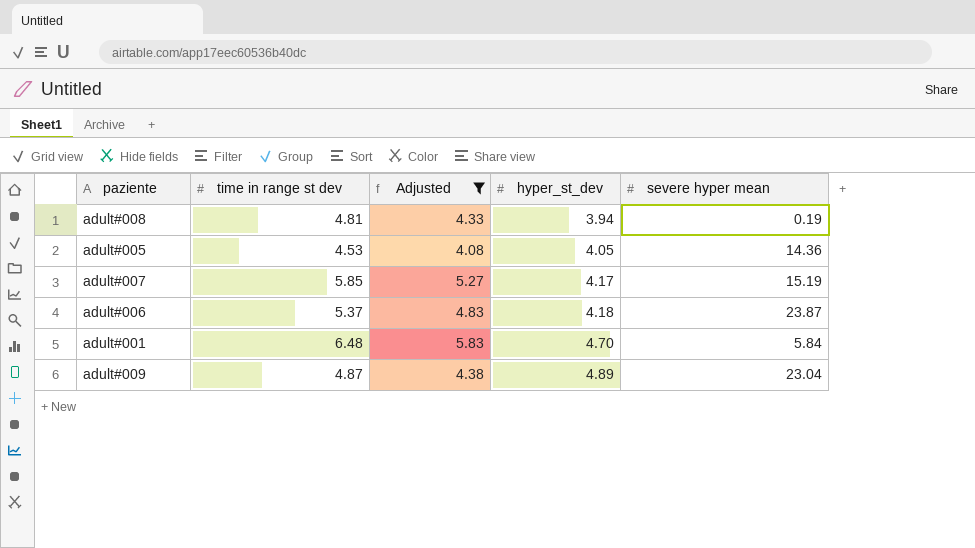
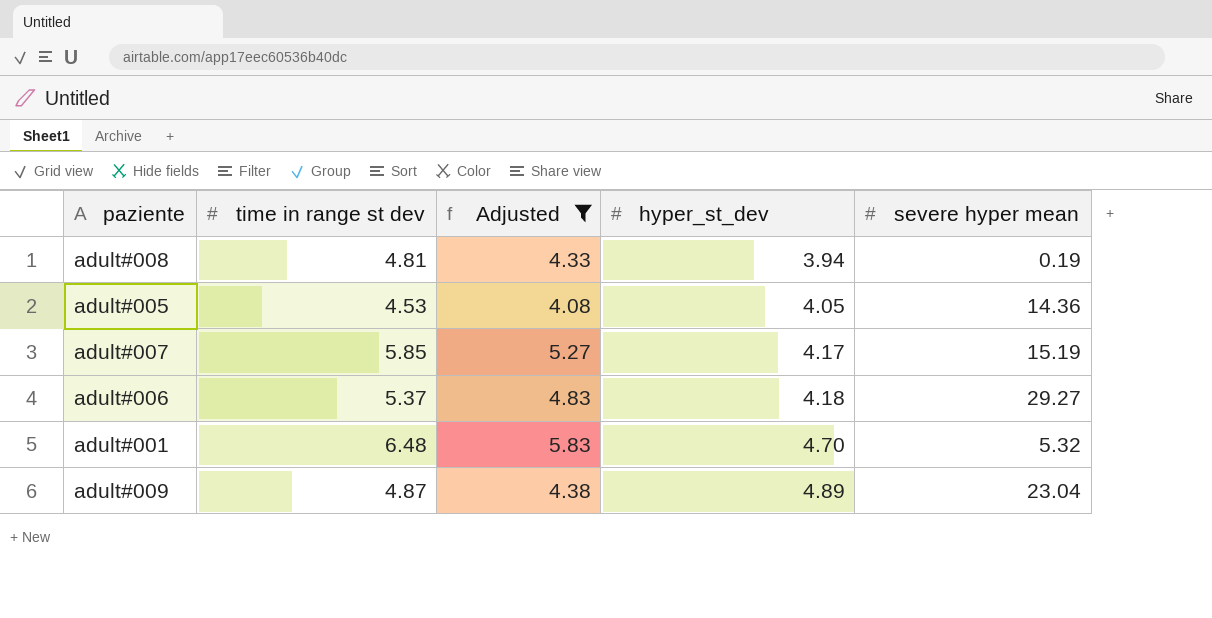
adult#006 | severe hyper mean: 23.87 -> 29.27
adult#001 | severe hyper mean: 5.84 -> 5.32

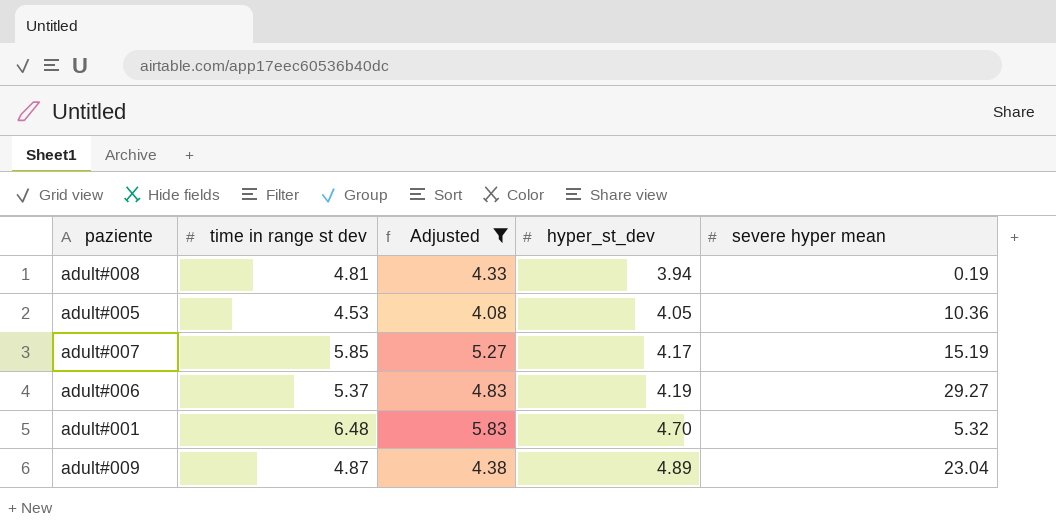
adult#005 | severe hyper mean: 14.36 -> 10.36
adult#006 | hyper_st_dev: 4.18 -> 4.19

